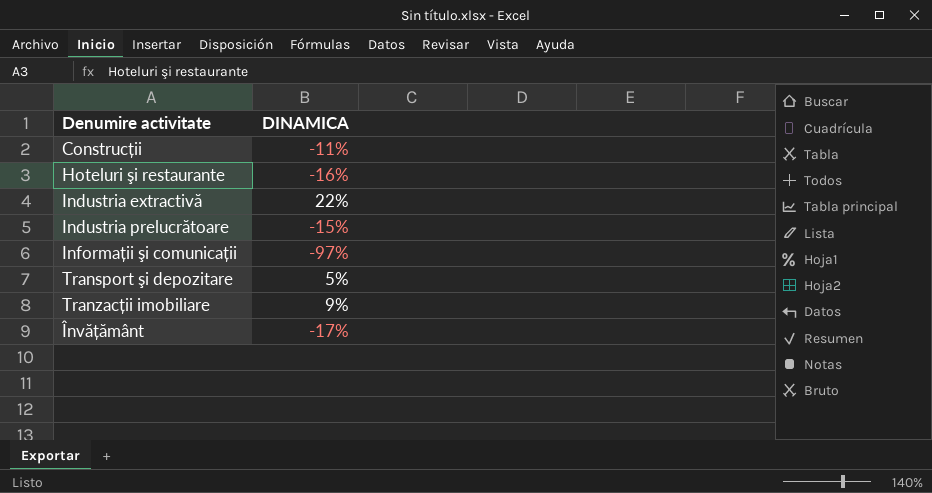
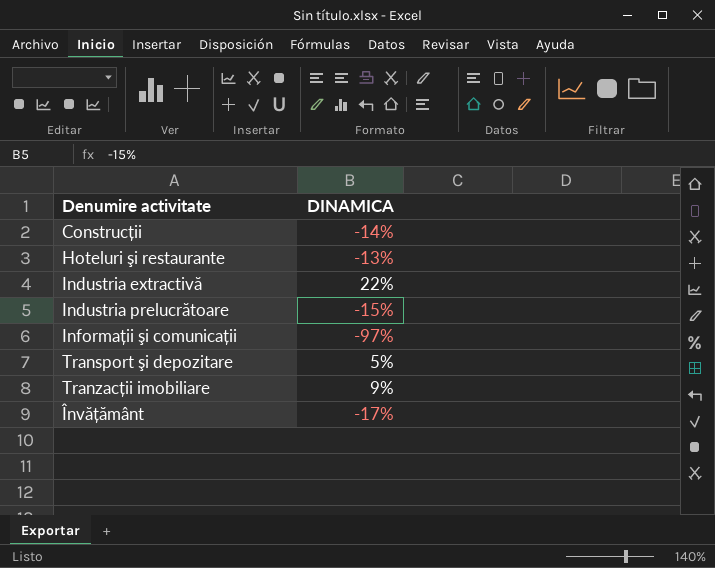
Construcții | DINAMICA: -11% -> -14%
Hoteluri şi restaurante | DINAMICA: -16% -> -13%

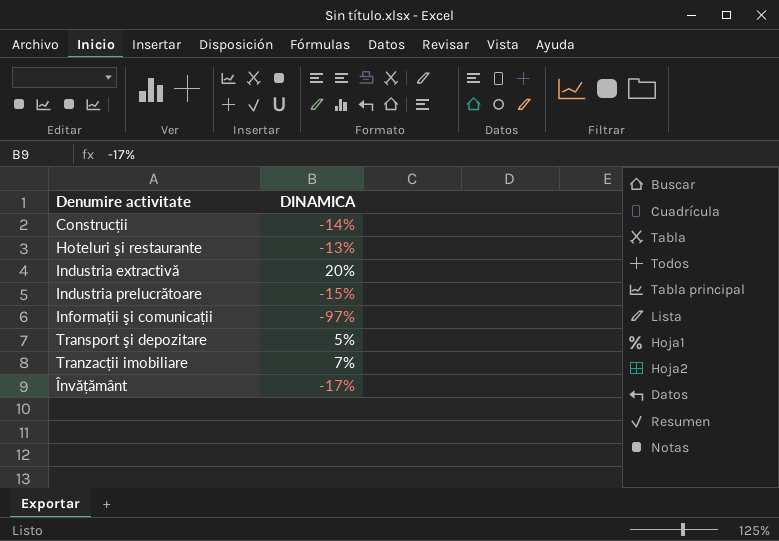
Industria extractivă | DINAMICA: 22% -> 20%
Tranzacții imobiliare | DINAMICA: 9% -> 7%

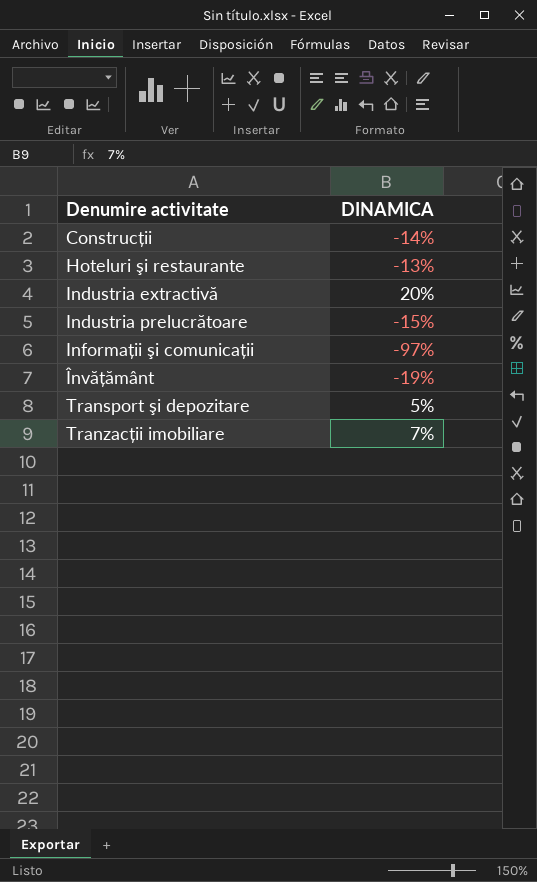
row order: none -> Denumire activitate ascending
Învățământ | DINAMICA: -17% -> -19%

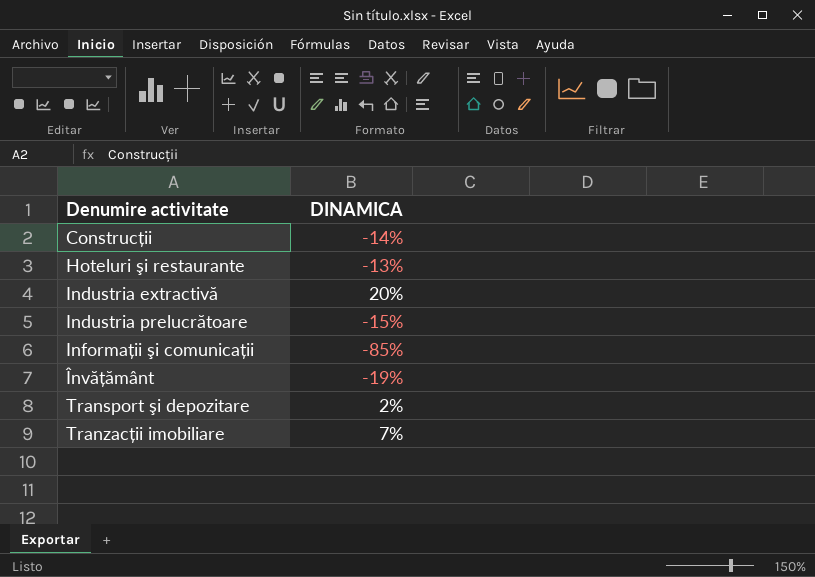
Informații şi comunicații | DINAMICA: -97% -> -85%
Transport şi depozitare | DINAMICA: 5% -> 2%

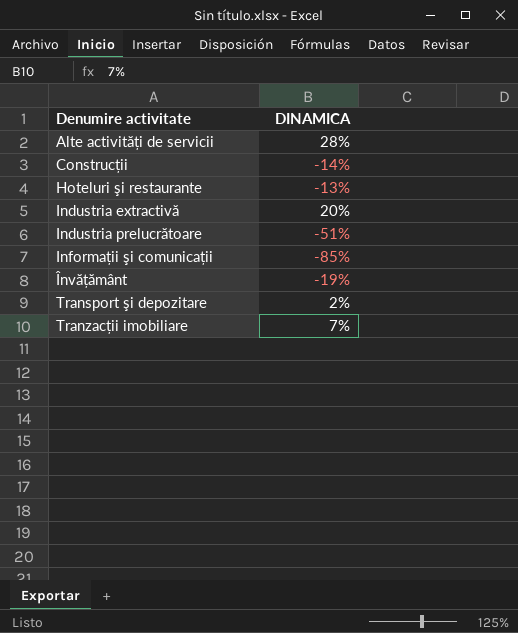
row Alte activități de servicii: none -> 28%
Industria prelucrătoare | DINAMICA: -15% -> -51%

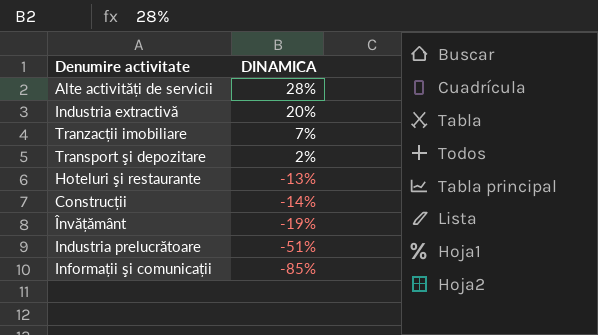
row order: Denumire activitate ascending -> DINAMICA descending

